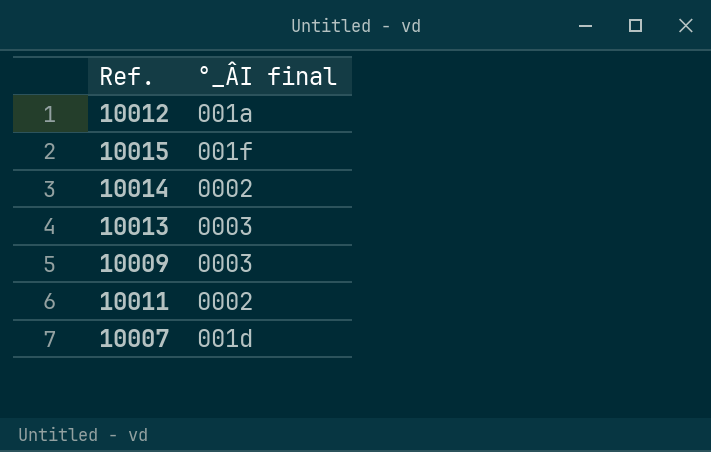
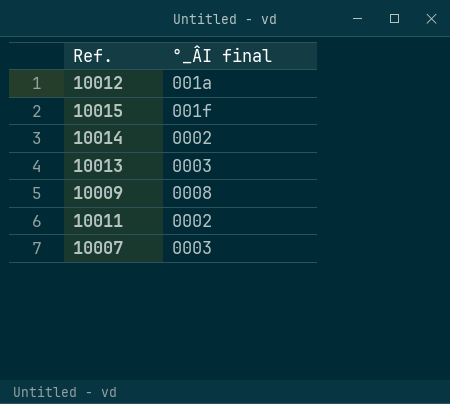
10009 | °_ÂI final: 0003 -> 0008
10007 | °_ÂI final: 001d -> 0003

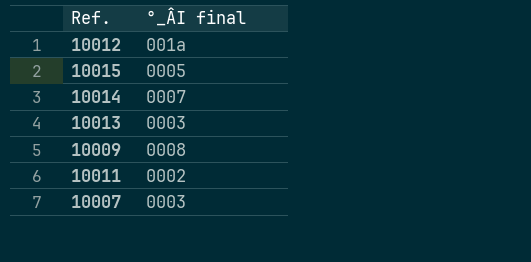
10015 | °_ÂI final: 001f -> 0005
10014 | °_ÂI final: 0002 -> 0007

